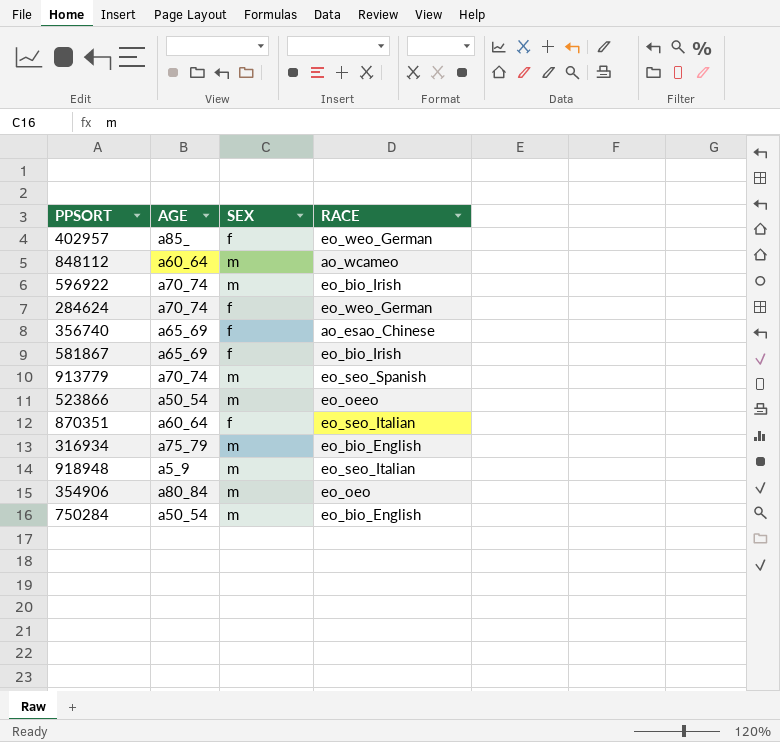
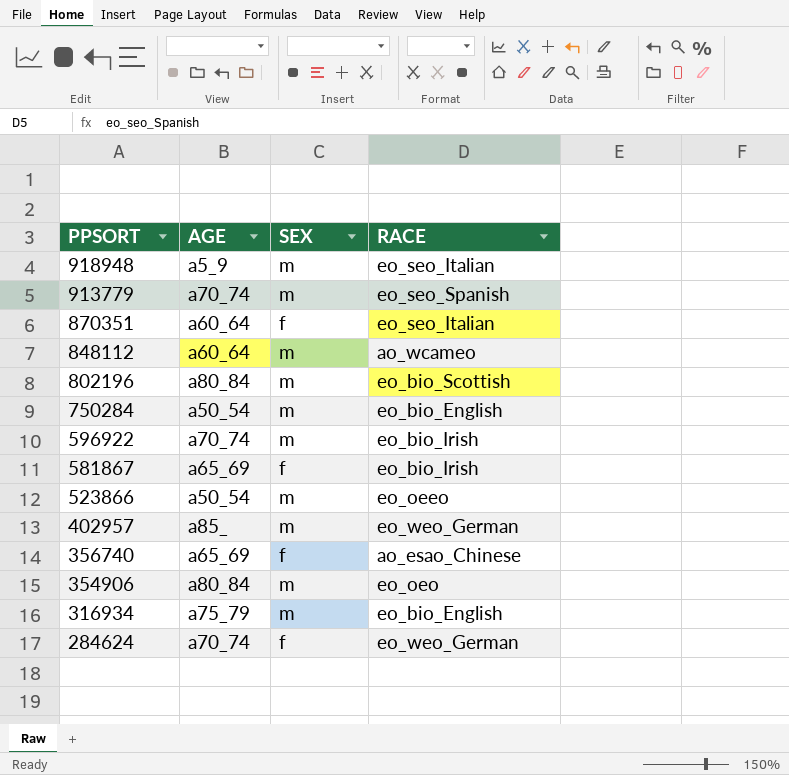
row order: none -> PPSORT descending
row 802196: none -> a80_84 | m | eo_bio_Scottish
402957 | SEX: f -> m

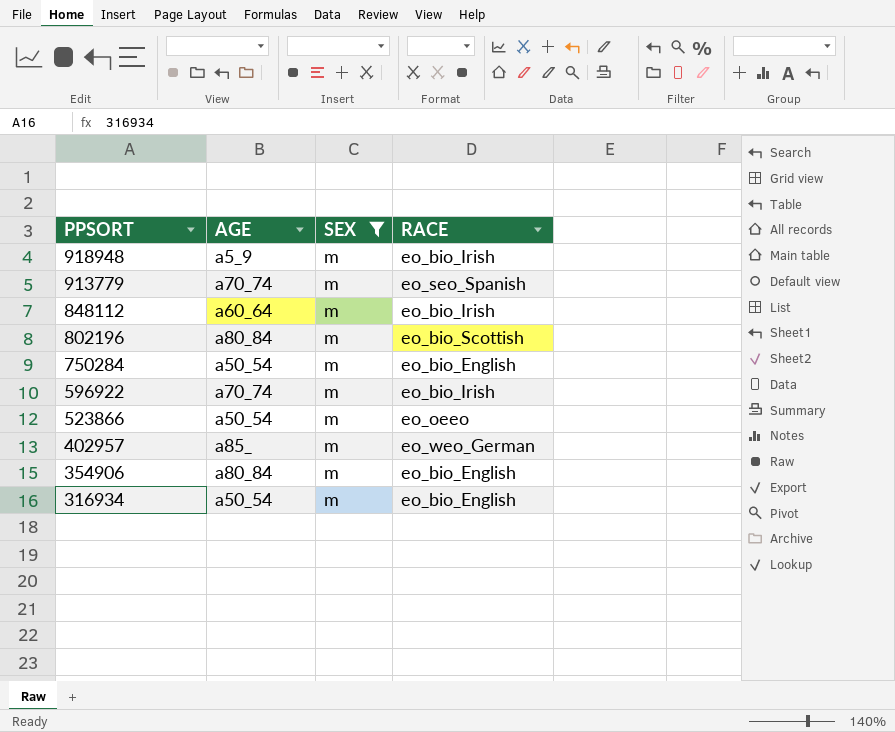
filter: none -> SEX = m
918948 | RACE: eo_seo_Italian -> eo_bio_Irish
848112 | RACE: ao_wcameo -> eo_bio_Irish
354906 | RACE: eo_oeo -> eo_bio_English
316934 | AGE: a75_79 -> a50_54

